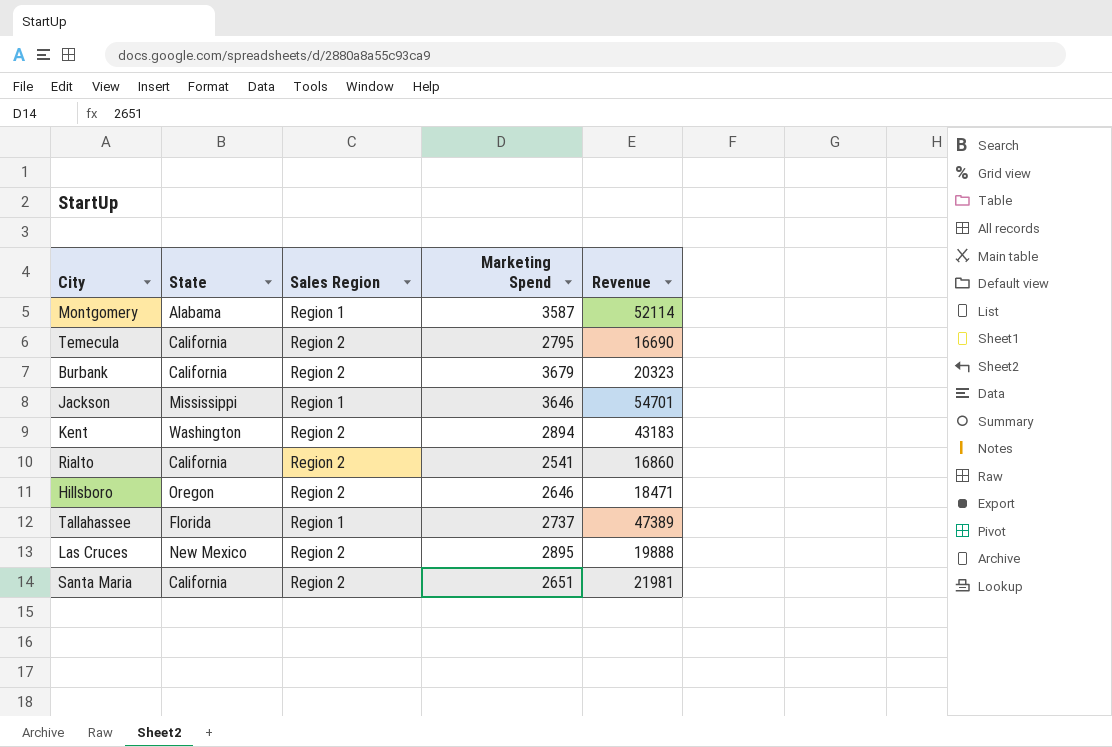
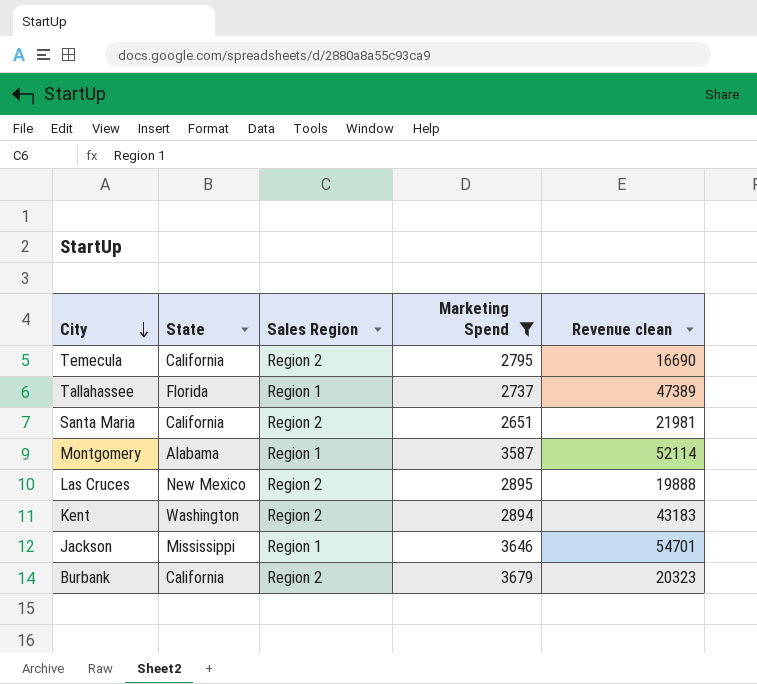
filter: none -> Marketing Spend >= 2651
row order: none -> City descending
column name: Revenue -> Revenue clean

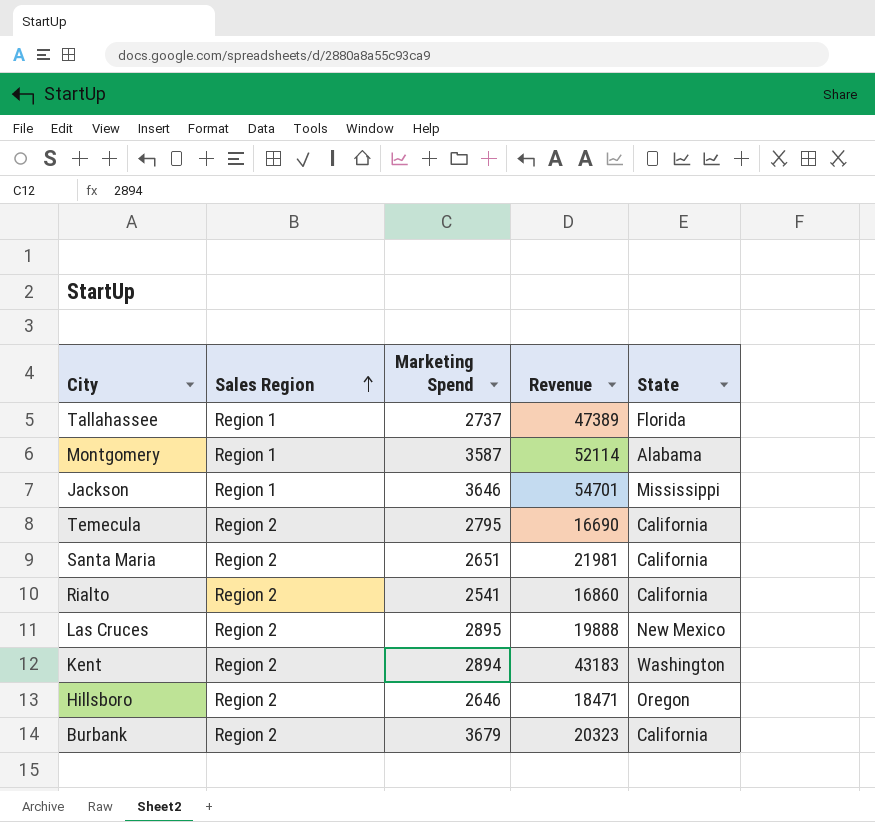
filter: Marketing Spend >= 2651 -> none
row order: City descending -> Sales Region ascending
column name: Revenue clean -> Revenue
column State | position: 2 -> 5

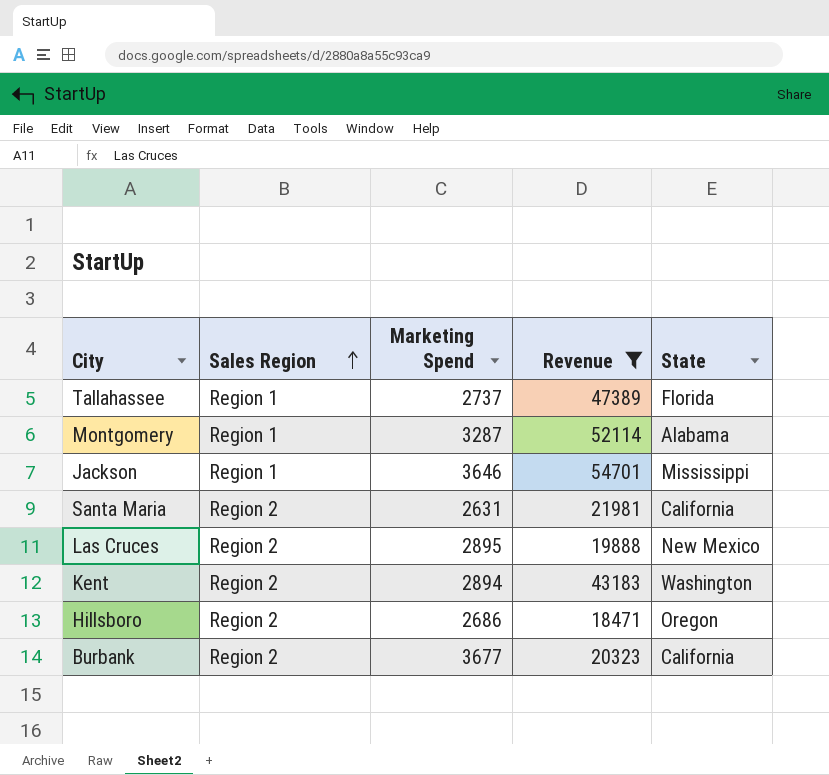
filter: none -> Revenue >= 18471
Montgomery | Marketing Spend: 3587 -> 3287
Santa Maria | Marketing Spend: 2651 -> 2631
Hillsboro | Marketing Spend: 2646 -> 2686
Burbank | Marketing Spend: 3679 -> 3677

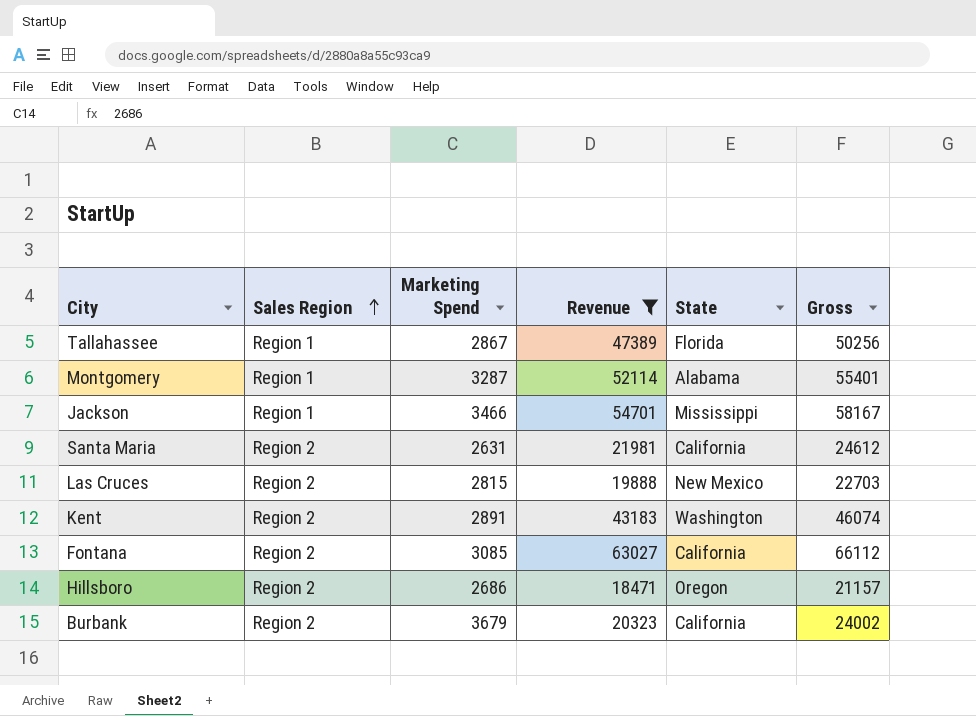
column Gross | formula: none -> [Marketing Spend] + [Revenue]
Tallahassee | Marketing Spend: 2737 -> 2867
Jackson | Marketing Spend: 3646 -> 3466
Las Cruces | Marketing Spend: 2895 -> 2815
Kent | Marketing Spend: 2894 -> 2891
row Fontana: none -> Region 2 | 3085 | 63027 | California | 66112
Burbank | Marketing Spend: 3677 -> 3679

